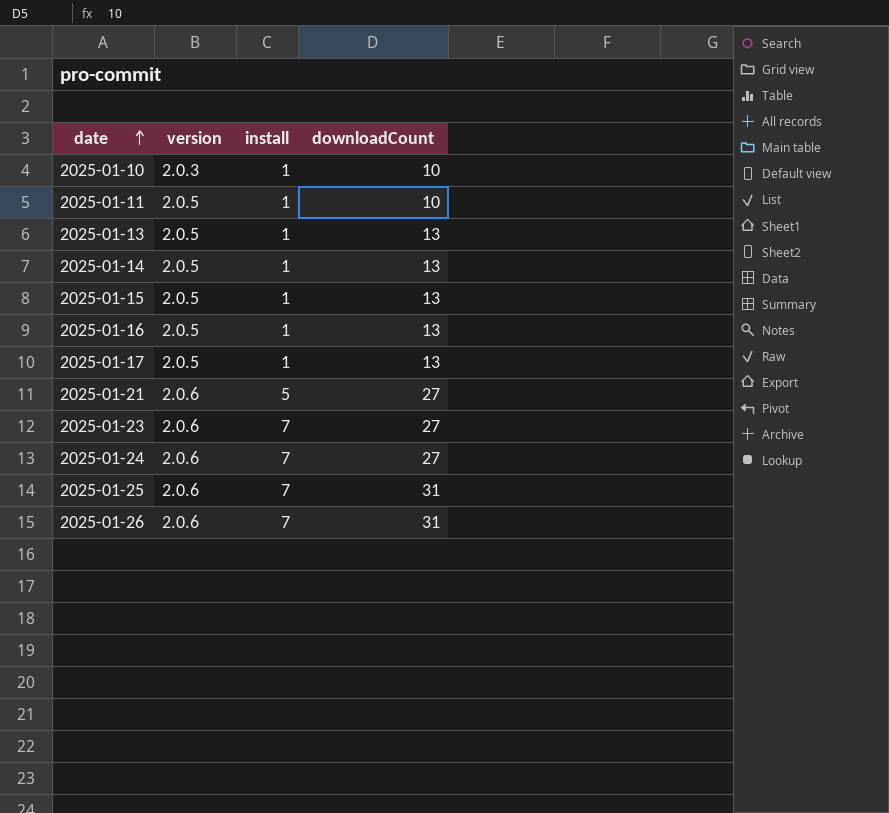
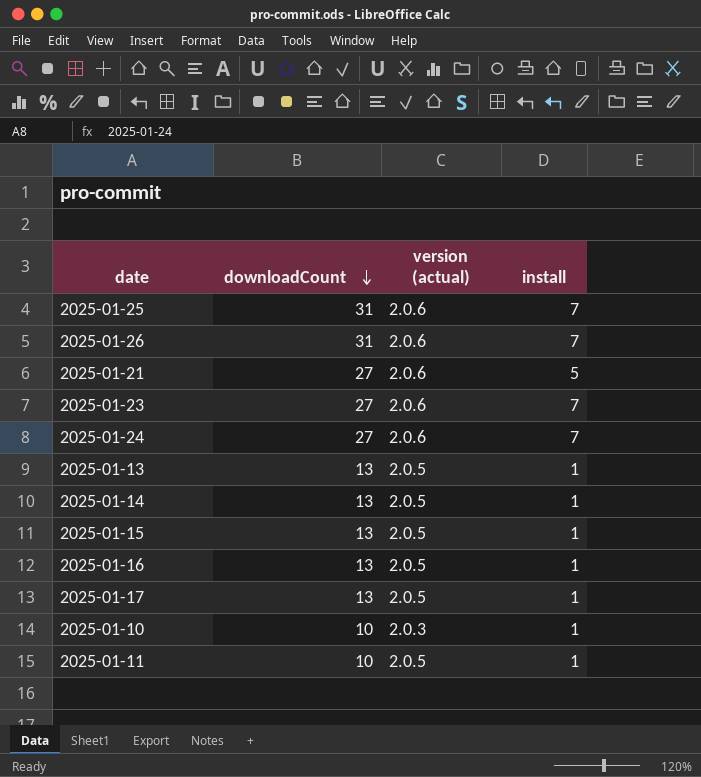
row order: date ascending -> downloadCount descending
column downloadCount | position: 4 -> 2
column name: version -> version (actual)

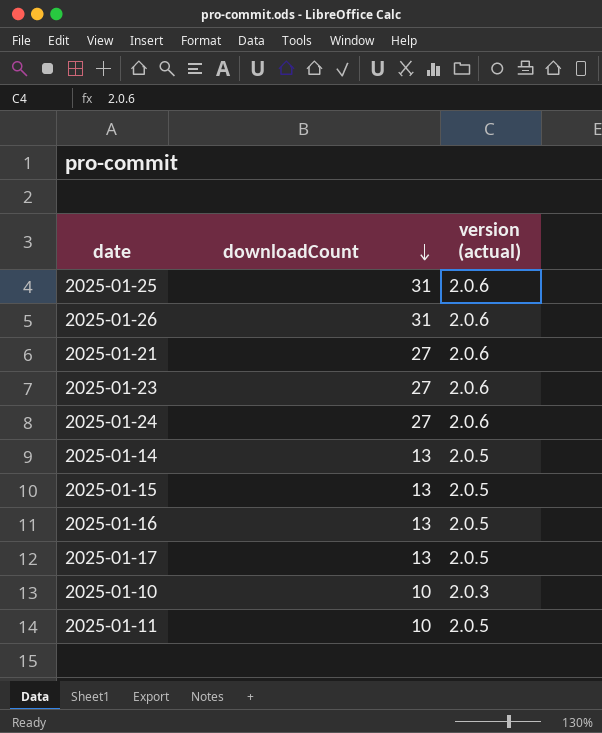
column install | position: 4 -> none
row 2025-01-13: 13 | 2.0.5 | 1 -> none

